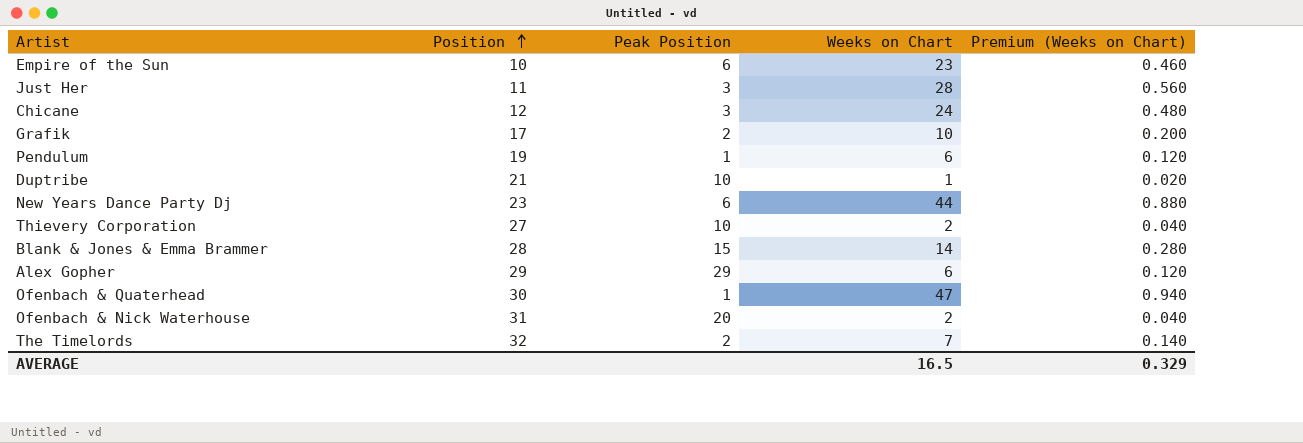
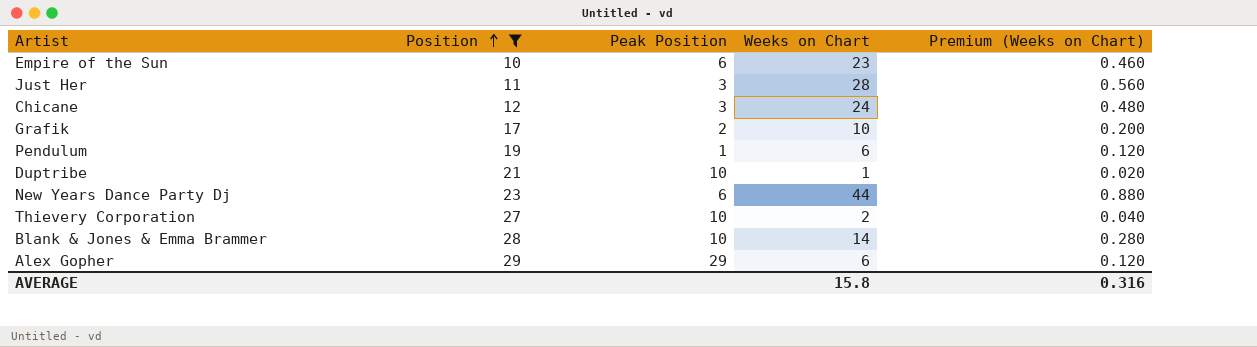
filter: none -> Position <= 29
Blank & Jones & Emma Brammer | Peak Position: 15 -> 10
AVERAGE | Weeks on Chart: 16.5 -> 15.8
AVERAGE | Premium (Weeks on Chart): 0.329 -> 0.316

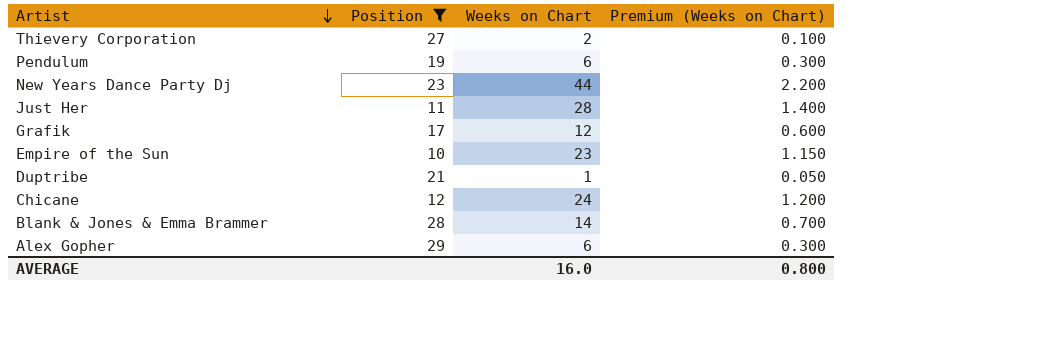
row order: Position ascending -> Artist descending
column Peak Position | position: 3 -> none
column Premium (Weeks on Chart) | formula: [Weeks on Chart] * 0.02 -> [Weeks on Chart] * 0.05
Grafik | Weeks on Chart: 10 -> 12
AVERAGE | Weeks on Chart: 15.8 -> 16.0
AVERAGE | Premium (Weeks on Chart): 0.316 -> 0.800

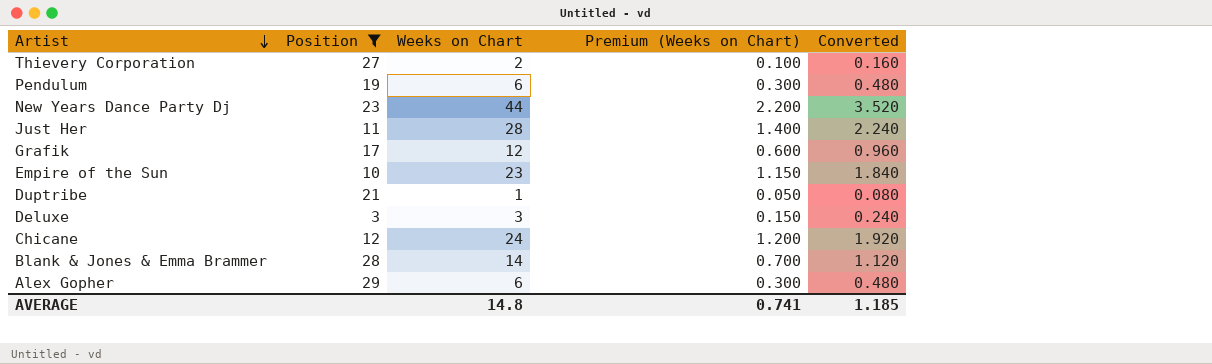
column Converted | formula: none -> [Weeks on Chart] * 0.08
row Deluxe: none -> 3 | 3 | 0.150 | 0.240
AVERAGE | Weeks on Chart: 16.0 -> 14.8
AVERAGE | Premium (Weeks on Chart): 0.800 -> 0.741

